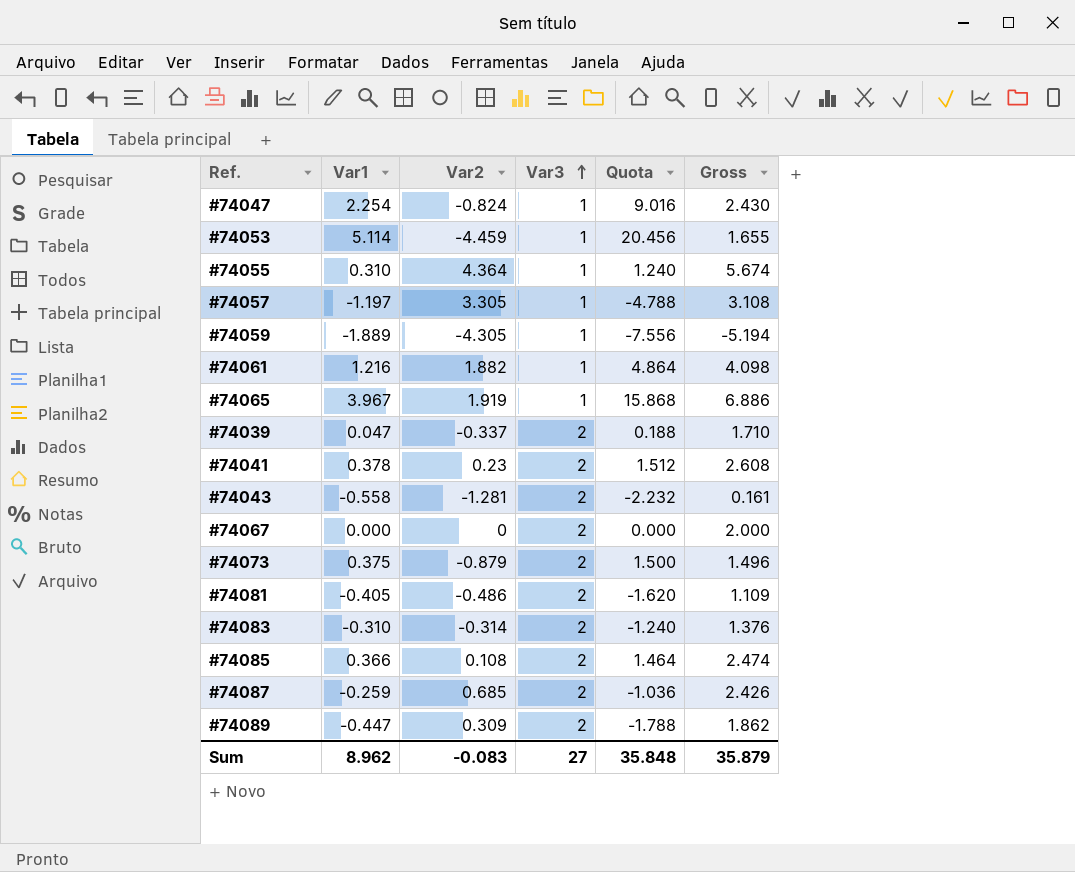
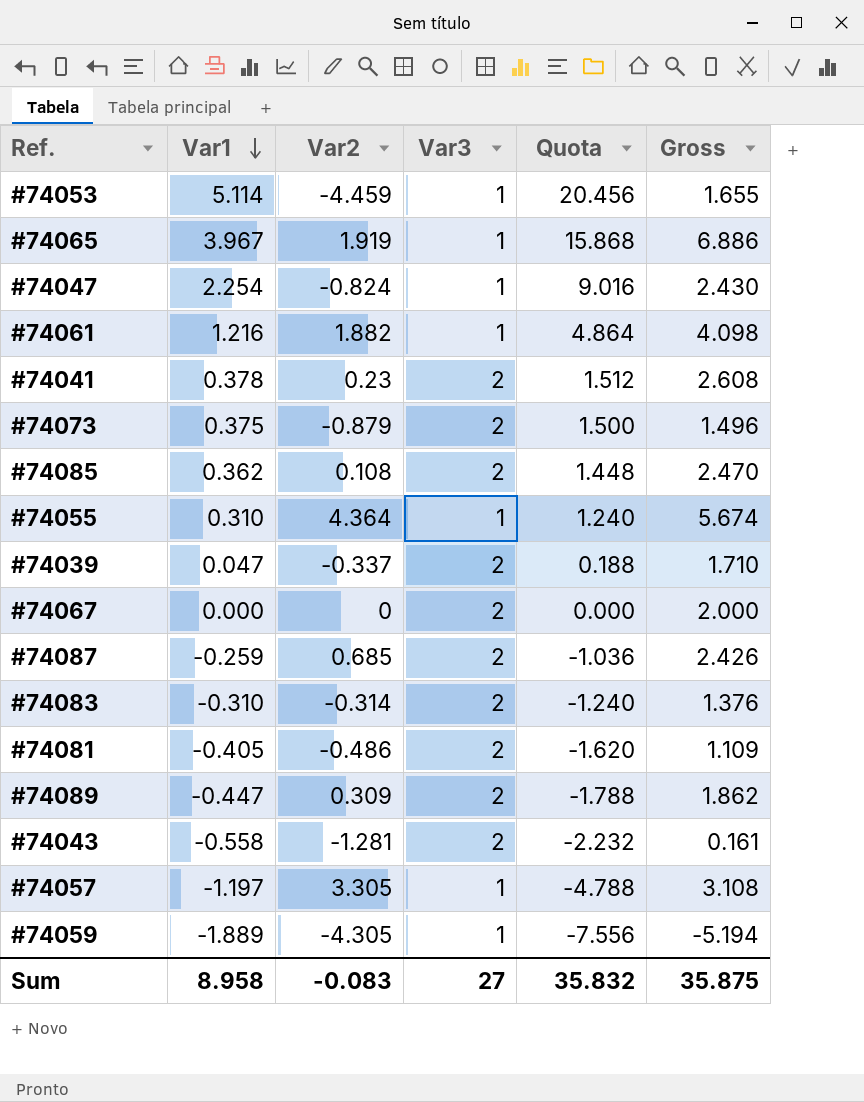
row order: Var3 ascending -> Var1 descending
#74085 | Var1: 0.366 -> 0.362
#74085 | Quota: 1.464 -> 1.448
#74085 | Gross: 2.474 -> 2.470
Sum | Var1: 8.962 -> 8.958
Sum | Quota: 35.848 -> 35.832
Sum | Gross: 35.879 -> 35.875

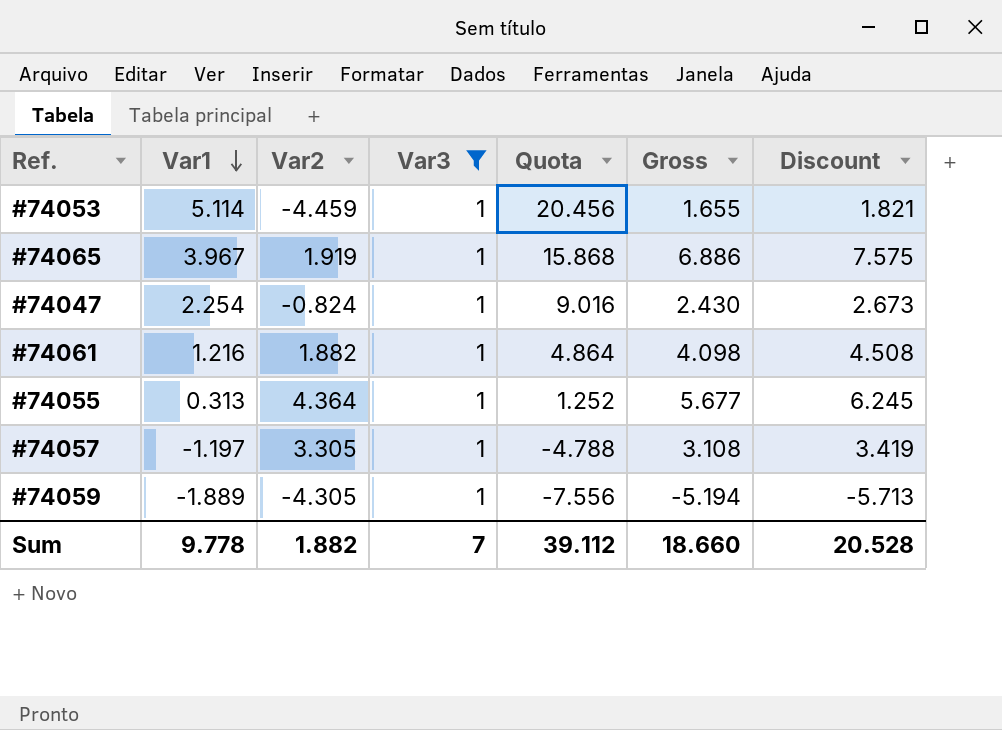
filter: none -> Var3 = 1
column Discount | formula: none -> [Gross] * 1.1
#74055 | Var1: 0.310 -> 0.313
#74055 | Quota: 1.240 -> 1.252
#74055 | Gross: 5.674 -> 5.677
Sum | Var1: 8.958 -> 9.778
Sum | Var2: -0.083 -> 1.882
Sum | Var3: 27 -> 7
Sum | Quota: 35.832 -> 39.112
Sum | Gross: 35.875 -> 18.660

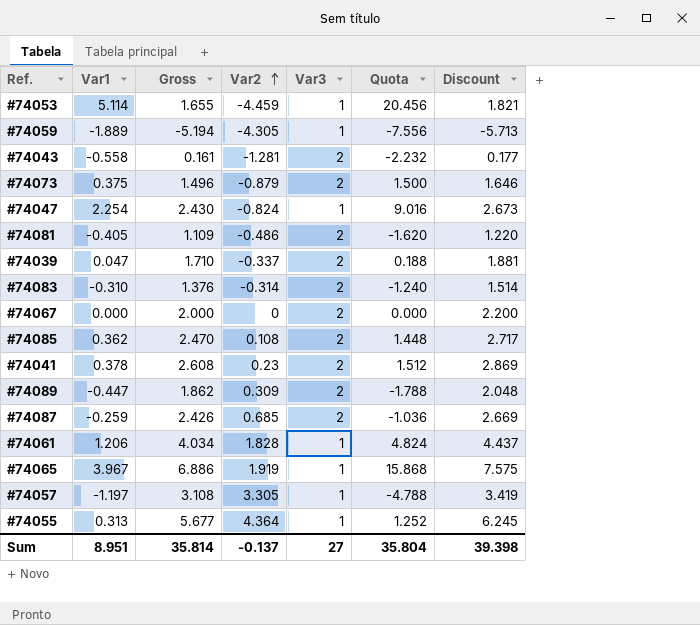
filter: Var3 = 1 -> none
row order: Var1 descending -> Var2 ascending
column Gross | position: 6 -> 3
#74061 | Var1: 1.216 -> 1.206
#74061 | Gross: 4.098 -> 4.034
#74061 | Var2: 1.882 -> 1.828
#74061 | Quota: 4.864 -> 4.824
#74061 | Discount: 4.508 -> 4.437
Sum | Var1: 9.778 -> 8.951
Sum | Gross: 18.660 -> 35.814
Sum | Var2: 1.882 -> -0.137
Sum | Var3: 7 -> 27
Sum | Quota: 39.112 -> 35.804
Sum | Discount: 20.528 -> 39.398

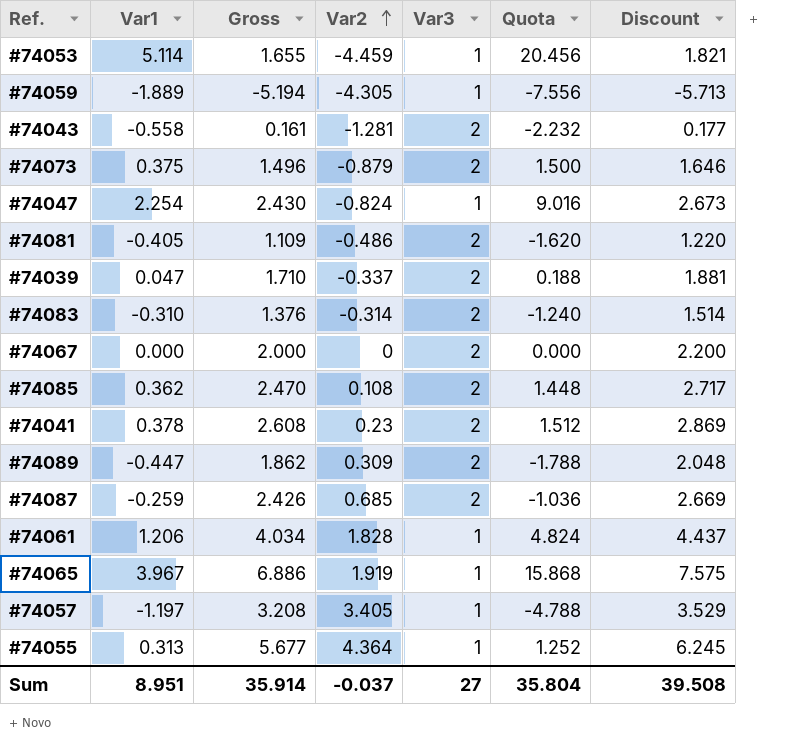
#74057 | Gross: 3.108 -> 3.208
#74057 | Var2: 3.305 -> 3.405
#74057 | Discount: 3.419 -> 3.529
Sum | Gross: 35.814 -> 35.914
Sum | Var2: -0.137 -> -0.037
Sum | Discount: 39.398 -> 39.508

